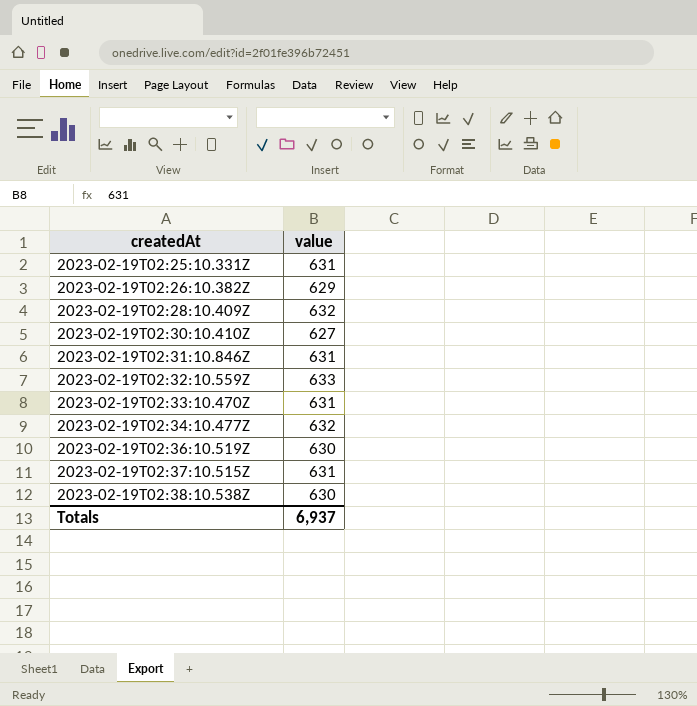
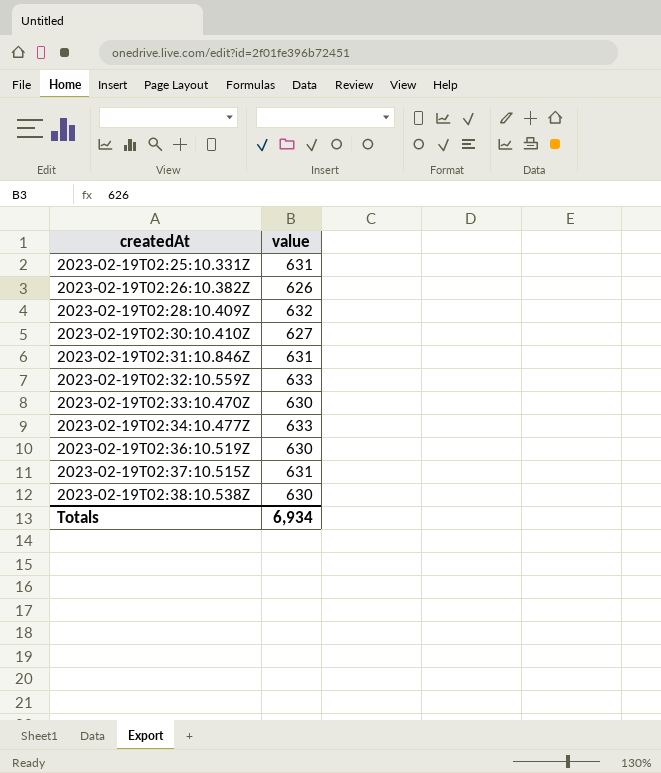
2023-02-19T02:26:10.382Z | value: 629 -> 626
2023-02-19T02:33:10.470Z | value: 631 -> 630
2023-02-19T02:34:10.477Z | value: 632 -> 633
Totals | value: 6,937 -> 6,934

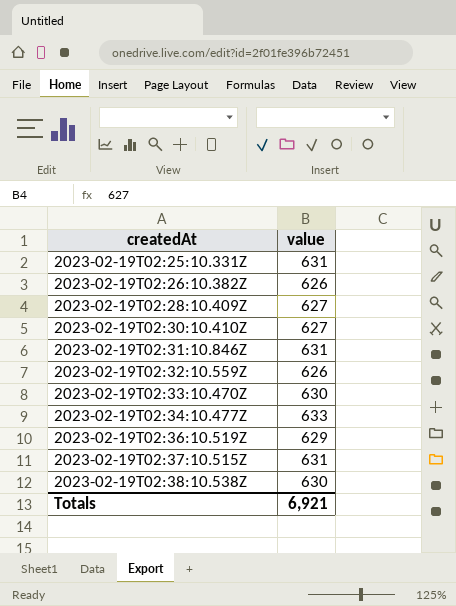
2023-02-19T02:28:10.409Z | value: 632 -> 627
2023-02-19T02:32:10.559Z | value: 633 -> 626
2023-02-19T02:36:10.519Z | value: 630 -> 629
Totals | value: 6,934 -> 6,921

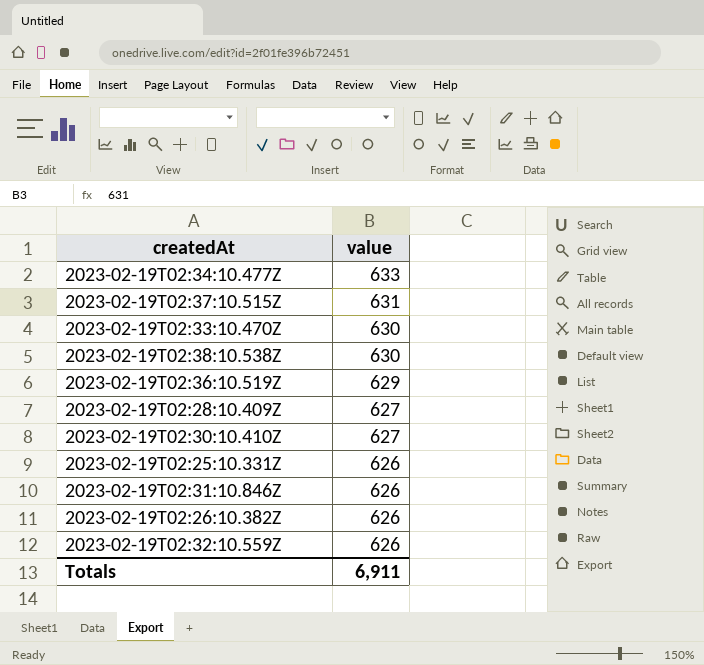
row order: createdAt ascending -> value descending
2023-02-19T02:25:10.331Z | value: 631 -> 626
2023-02-19T02:31:10.846Z | value: 631 -> 626
Totals | value: 6,921 -> 6,911

